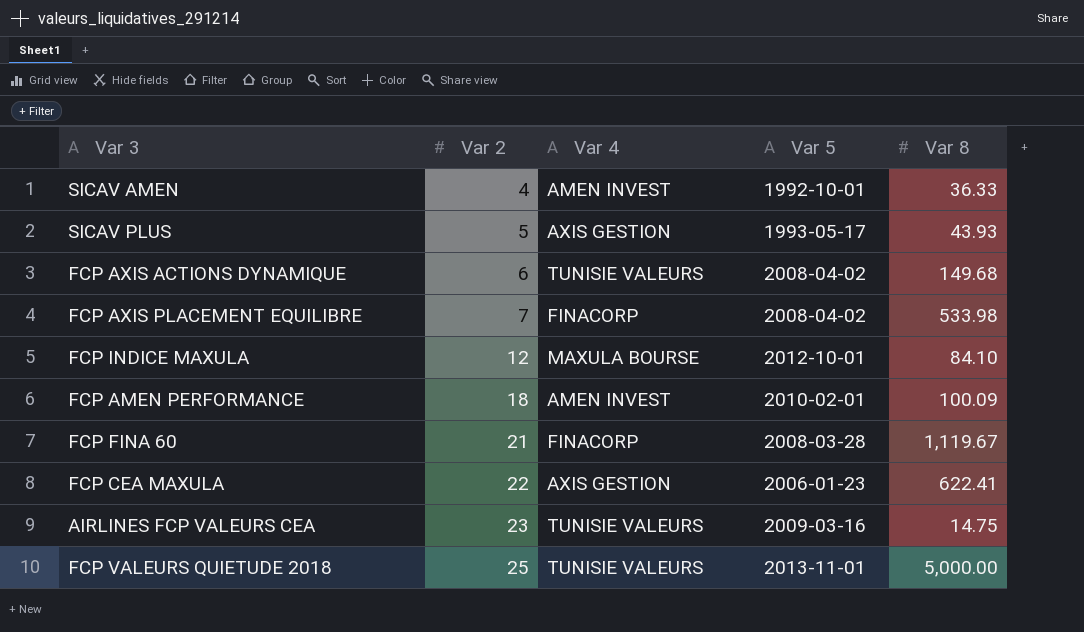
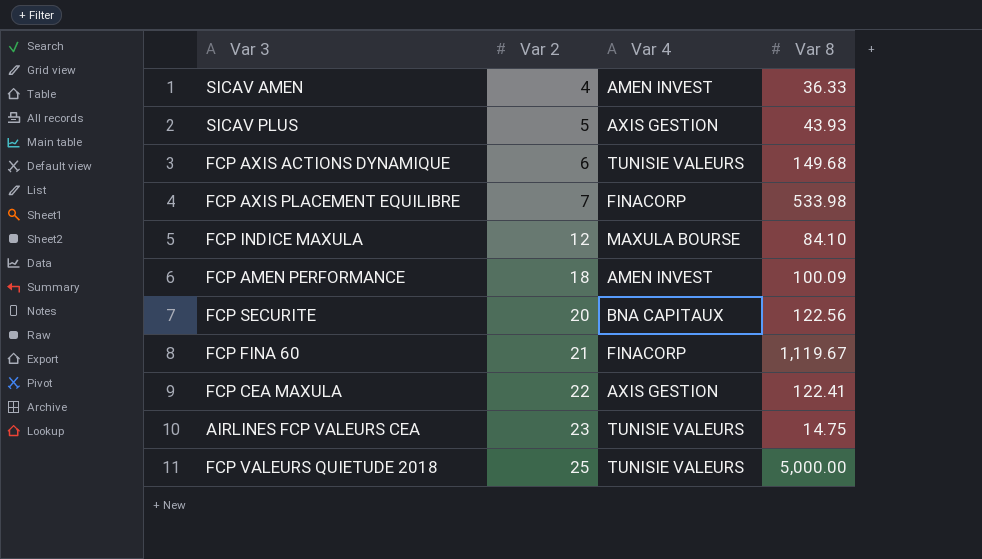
column Var 5 | position: 4 -> none
row FCP SECURITE: none -> 20 | BNA CAPITAUX | 122.56
FCP CEA MAXULA | Var 8: 622.41 -> 122.41

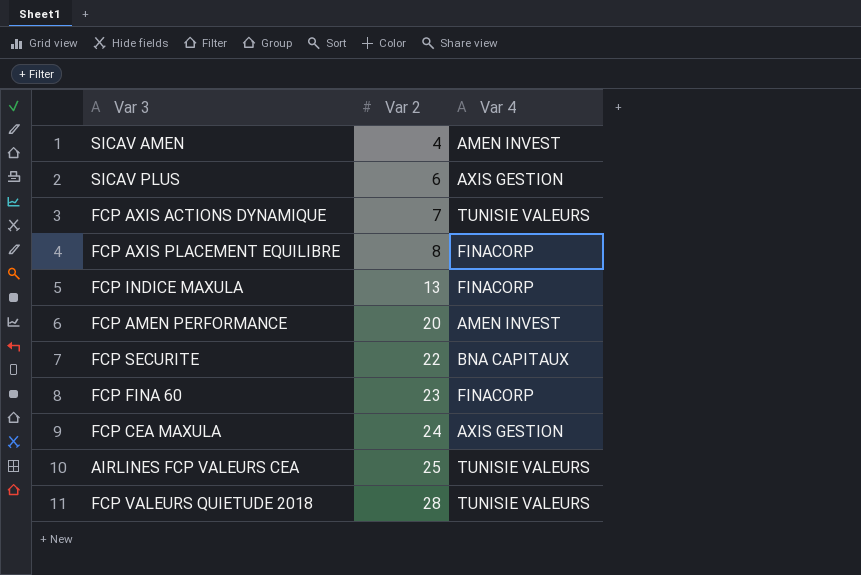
column Var 8 | position: 4 -> none
SICAV PLUS | Var 2: 5 -> 6
FCP AXIS ACTIONS DYNAMIQUE | Var 2: 6 -> 7
FCP AXIS PLACEMENT EQUILIBRE | Var 2: 7 -> 8
FCP INDICE MAXULA | Var 2: 12 -> 13
FCP INDICE MAXULA | Var 4: MAXULA BOURSE -> FINACORP
FCP AMEN PERFORMANCE | Var 2: 18 -> 20
FCP SECURITE | Var 2: 20 -> 22
FCP FINA 60 | Var 2: 21 -> 23
FCP CEA MAXULA | Var 2: 22 -> 24
AIRLINES FCP VALEURS CEA | Var 2: 23 -> 25
FCP VALEURS QUIETUDE 2018 | Var 2: 25 -> 28

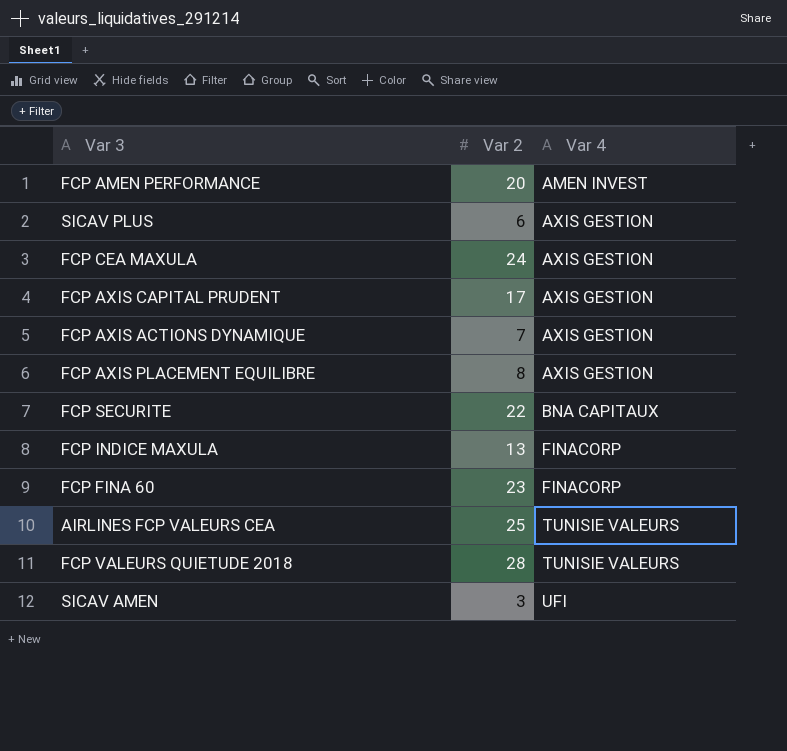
row order: Var 2 ascending -> Var 4 ascending
row FCP AXIS CAPITAL PRUDENT: none -> 17 | AXIS GESTION
FCP AXIS ACTIONS DYNAMIQUE | Var 4: TUNISIE VALEURS -> AXIS GESTION
FCP AXIS PLACEMENT EQUILIBRE | Var 4: FINACORP -> AXIS GESTION
SICAV AMEN | Var 2: 4 -> 3
SICAV AMEN | Var 4: AMEN INVEST -> UFI

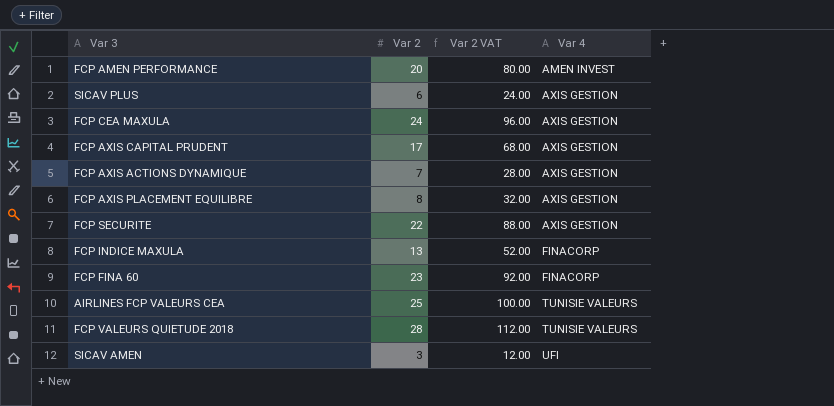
column Var 2 VAT | formula: none -> [Var 2] * 4
FCP SECURITE | Var 4: BNA CAPITAUX -> AXIS GESTION

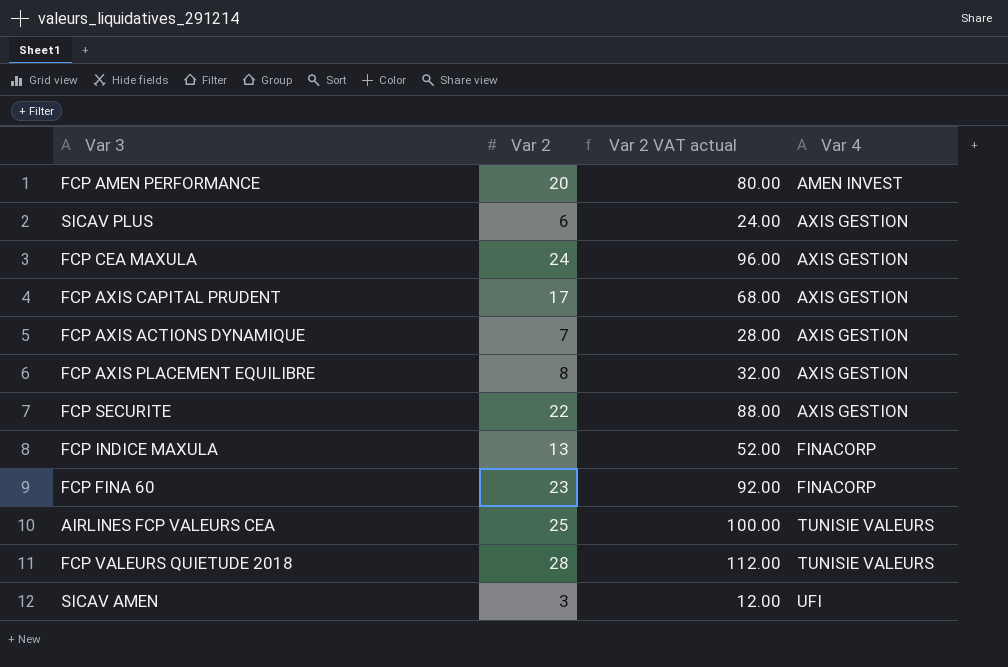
column name: Var 2 VAT -> Var 2 VAT actual

